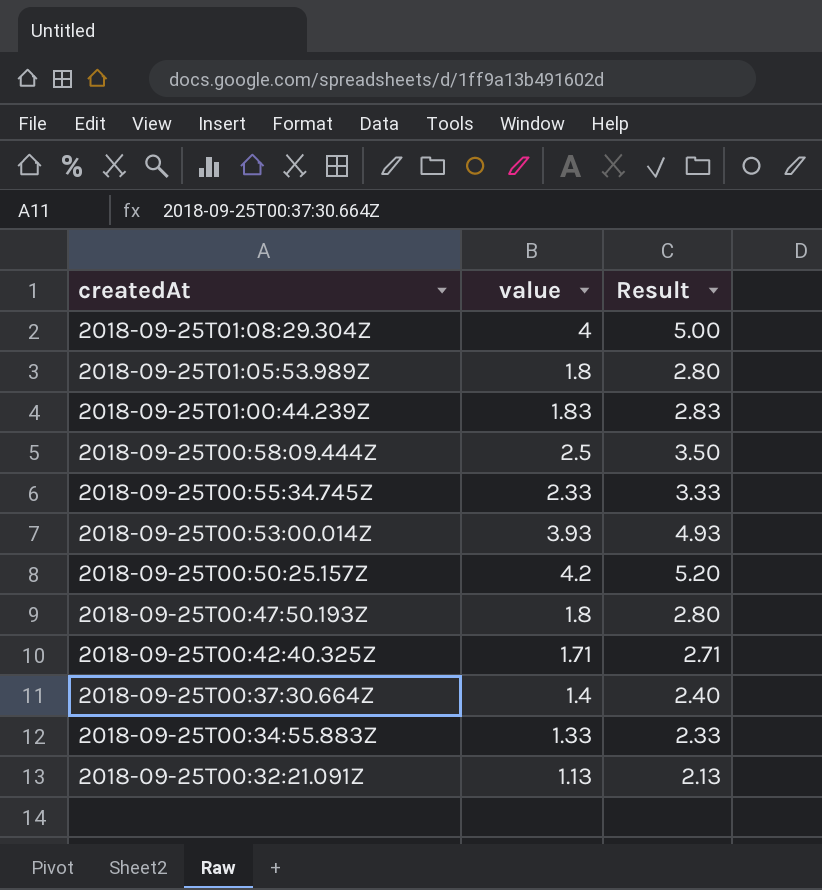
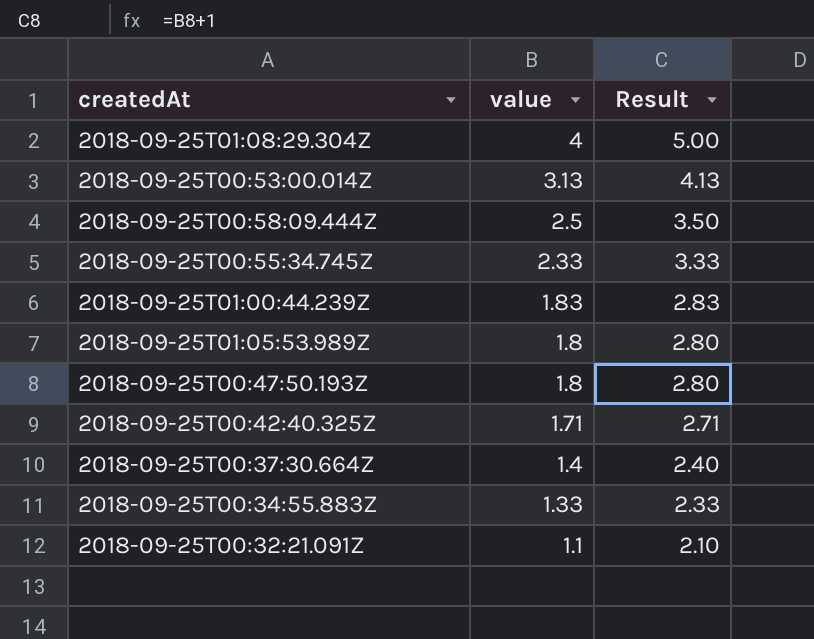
row order: createdAt descending -> value descending
row 2018-09-25T00:50:25.157Z: 4.2 | 5.20 -> none
2018-09-25T00:53:00.014Z | value: 3.93 -> 3.13
2018-09-25T00:53:00.014Z | Result: 4.93 -> 4.13
2018-09-25T00:32:21.091Z | value: 1.13 -> 1.1
2018-09-25T00:32:21.091Z | Result: 2.13 -> 2.10

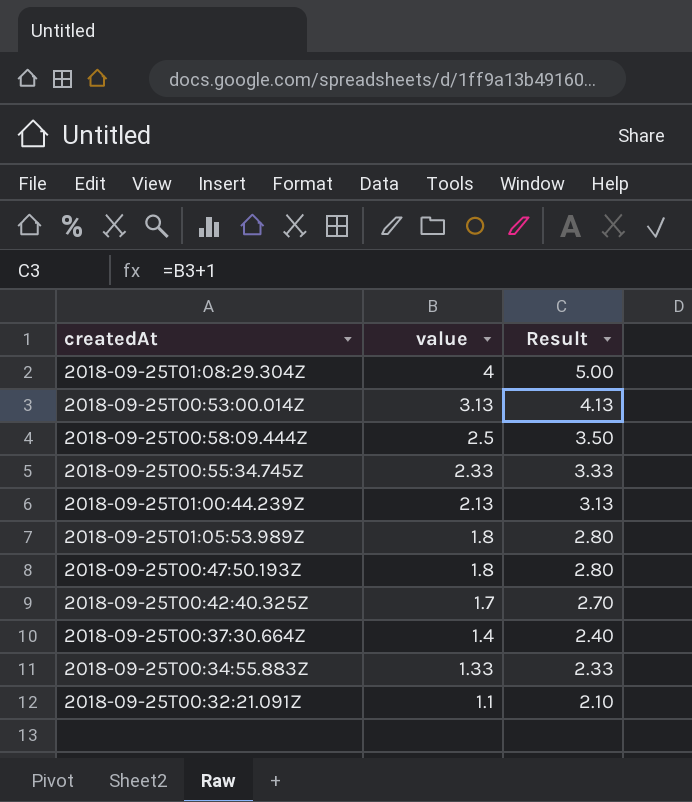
2018-09-25T01:00:44.239Z | value: 1.83 -> 2.13
2018-09-25T01:00:44.239Z | Result: 2.83 -> 3.13
2018-09-25T00:42:40.325Z | value: 1.71 -> 1.7
2018-09-25T00:42:40.325Z | Result: 2.71 -> 2.70

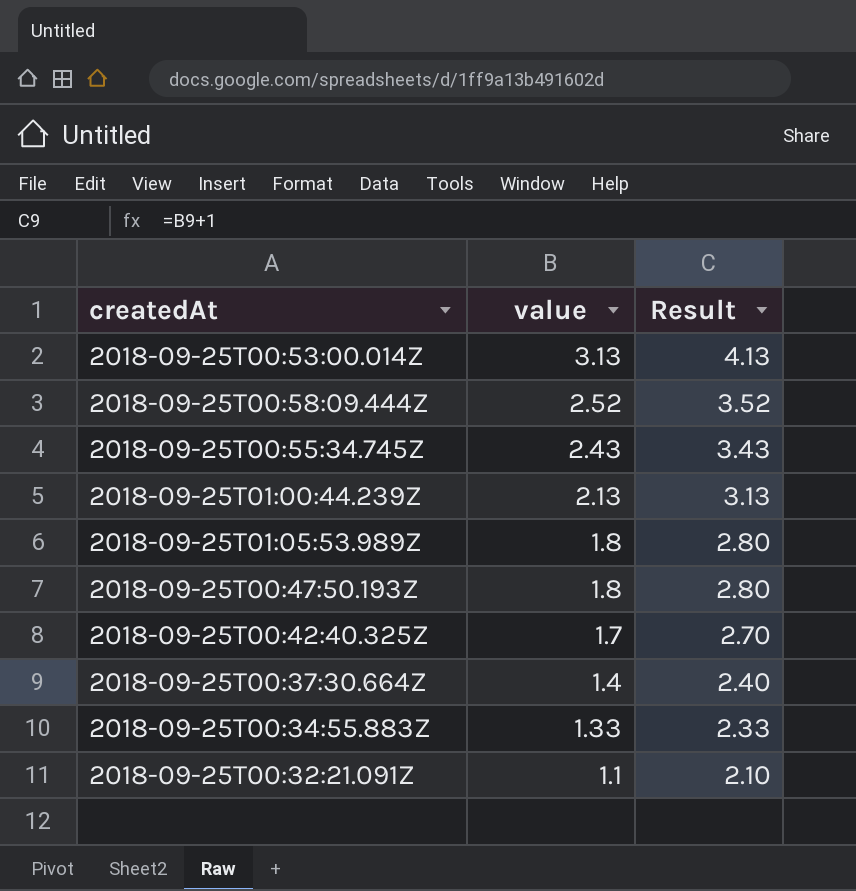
row 2018-09-25T01:08:29.304Z: 4 | 5.00 -> none
2018-09-25T00:58:09.444Z | value: 2.5 -> 2.52
2018-09-25T00:58:09.444Z | Result: 3.50 -> 3.52
2018-09-25T00:55:34.745Z | value: 2.33 -> 2.43
2018-09-25T00:55:34.745Z | Result: 3.33 -> 3.43

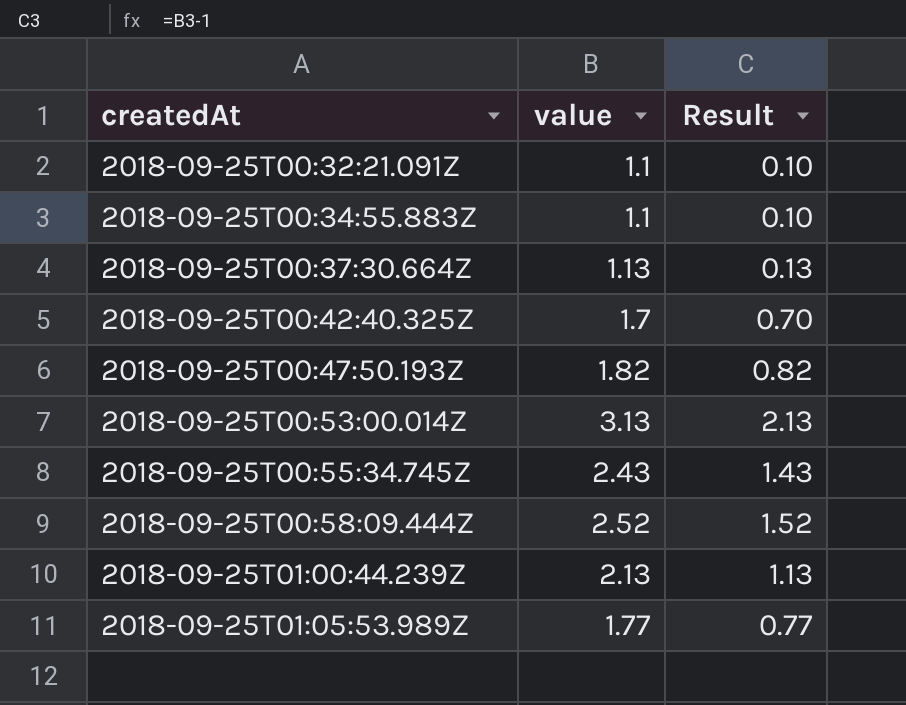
row order: value descending -> createdAt ascending
column Result | formula: [value] + 1 -> [value] - 1
2018-09-25T00:34:55.883Z | value: 1.33 -> 1.1
2018-09-25T00:37:30.664Z | value: 1.4 -> 1.13
2018-09-25T00:47:50.193Z | value: 1.8 -> 1.82
2018-09-25T01:05:53.989Z | value: 1.8 -> 1.77

